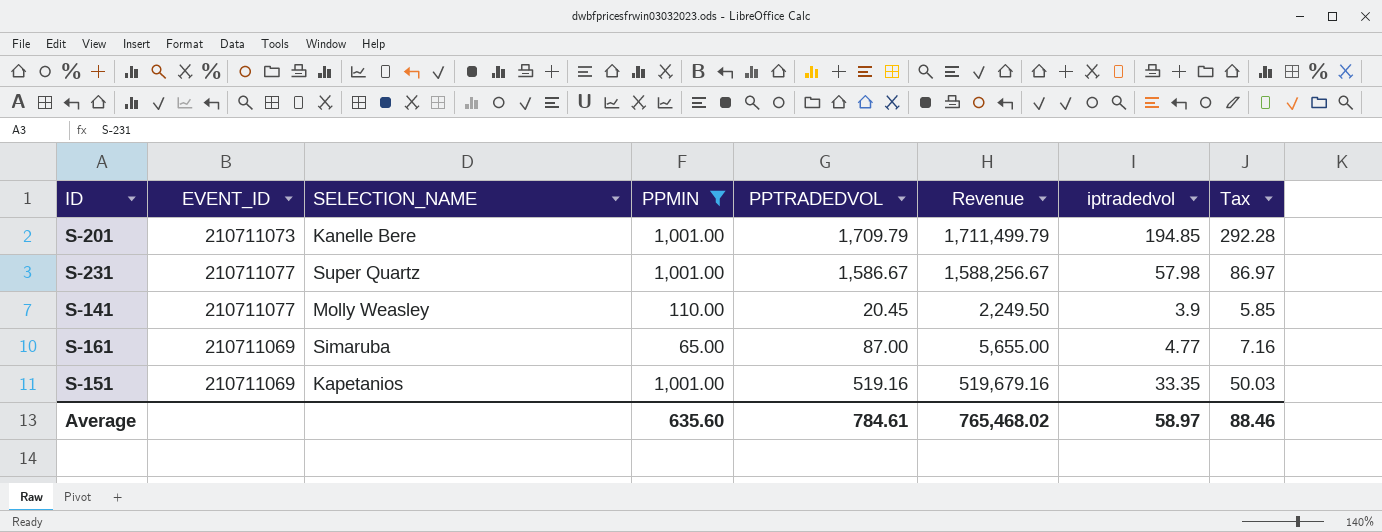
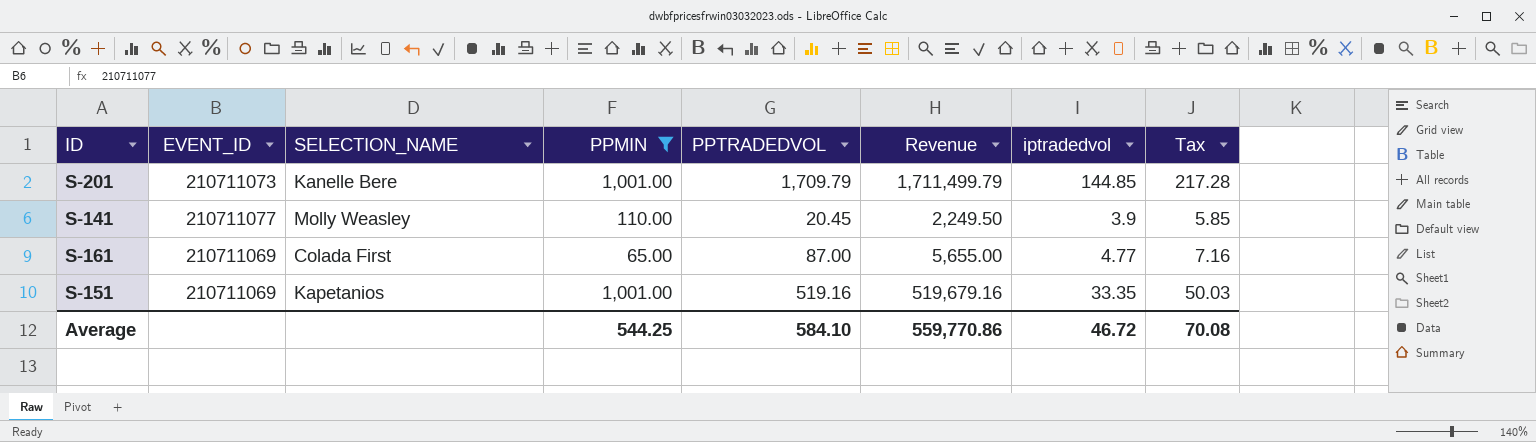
row S-231: 210711077 | Super Quartz | 1,001.00 | 1,586.67 | 1,588,256.67 | 57.98 | 86.97 -> none
S-201 | iptradedvol: 194.85 -> 144.85
S-201 | Tax: 292.28 -> 217.28
S-161 | SELECTION_NAME: Simaruba -> Colada First
Average | PPMIN: 635.60 -> 544.25
Average | PPTRADEDVOL: 784.61 -> 584.10
Average | Revenue: 765,468.02 -> 559,770.86
Average | iptradedvol: 58.97 -> 46.72
Average | Tax: 88.46 -> 70.08

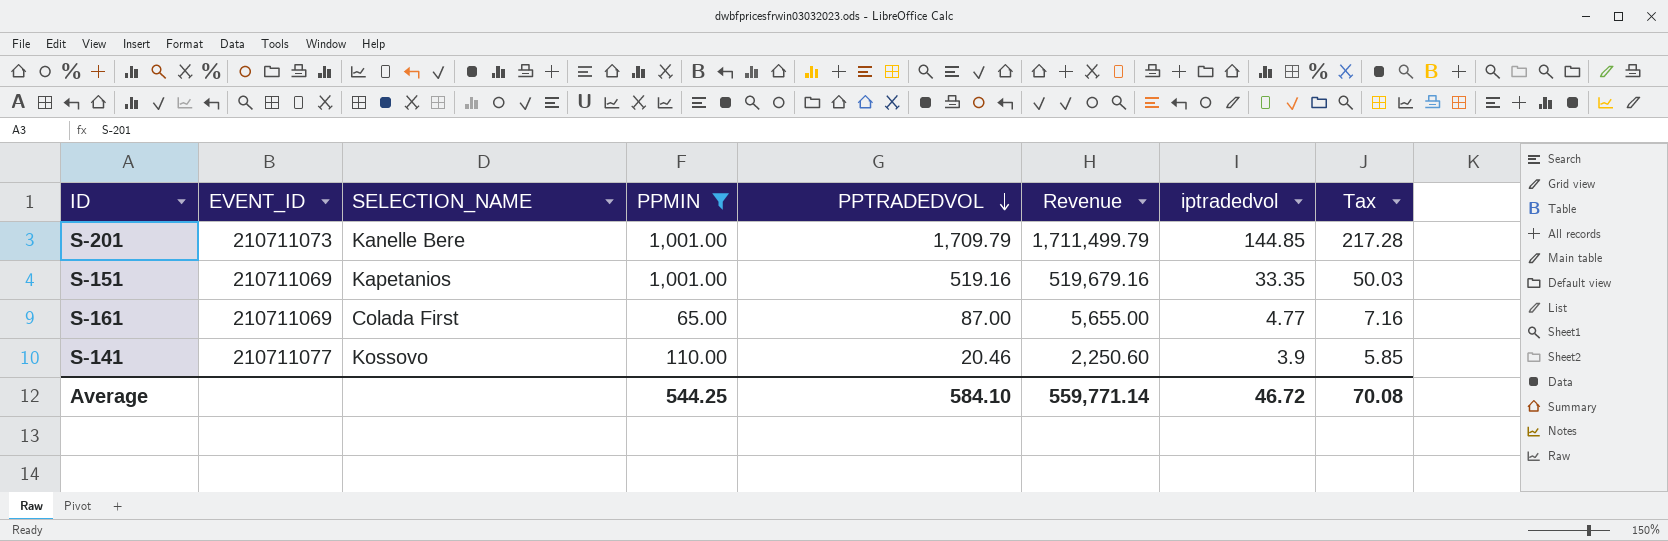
row order: none -> PPTRADEDVOL descending
S-141 | SELECTION_NAME: Molly Weasley -> Kossovo
S-141 | PPTRADEDVOL: 20.45 -> 20.46
S-141 | Revenue: 2,249.50 -> 2,250.60
Average | Revenue: 559,770.86 -> 559,771.14

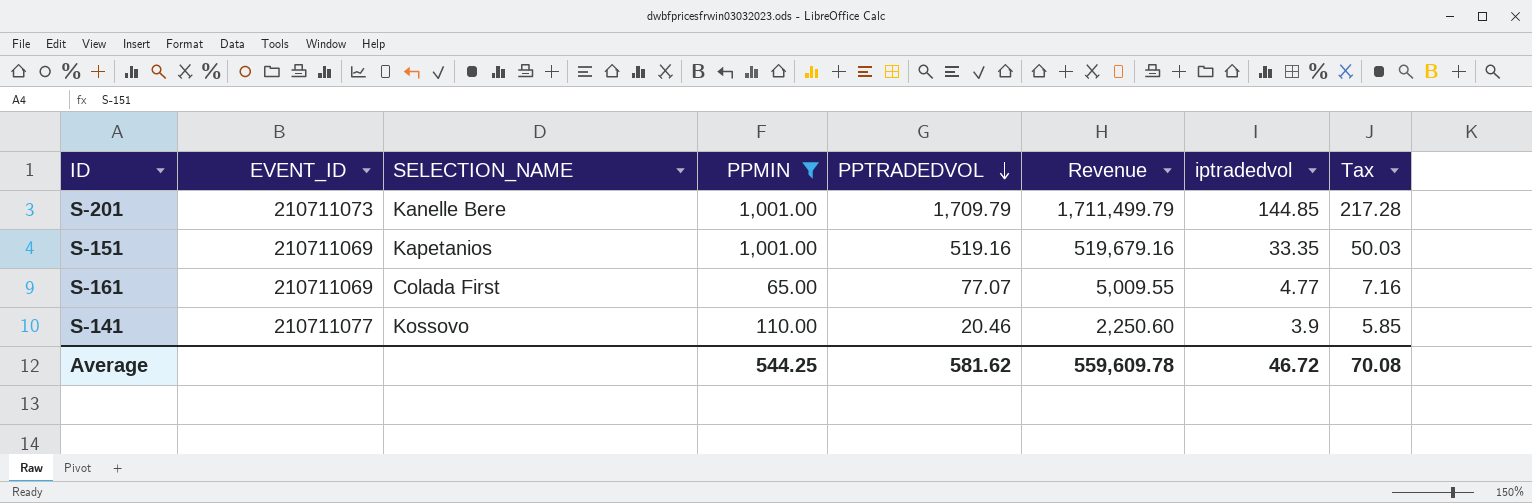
S-161 | PPTRADEDVOL: 87.00 -> 77.07
S-161 | Revenue: 5,655.00 -> 5,009.55
Average | PPTRADEDVOL: 584.10 -> 581.62
Average | Revenue: 559,771.14 -> 559,609.78

